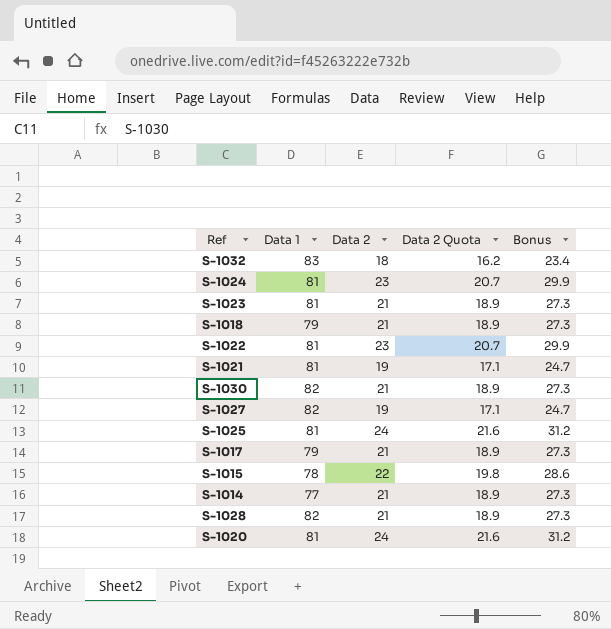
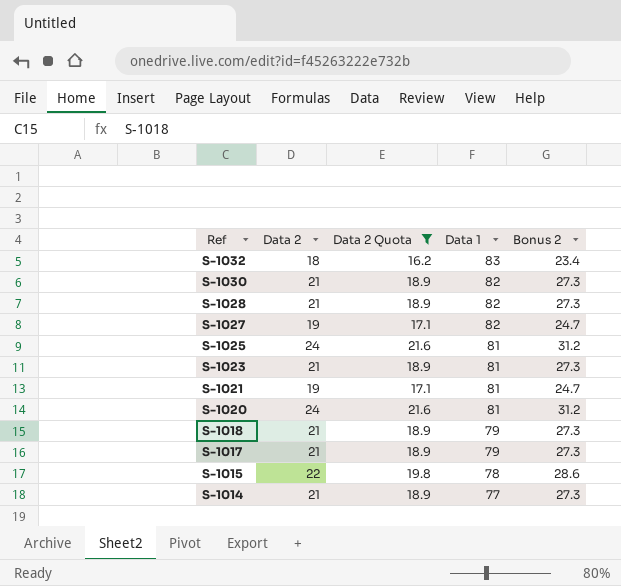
filter: none -> Data 2 Quota != 20.7
row order: none -> Ref descending
column Data 1 | position: 2 -> 4
column name: Bonus -> Bonus 2

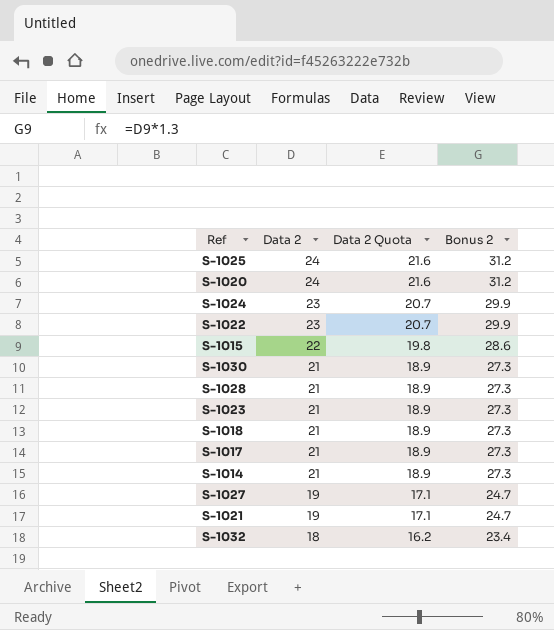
filter: Data 2 Quota != 20.7 -> none
row order: Ref descending -> Data 2 descending
column Data 1 | position: 4 -> none

